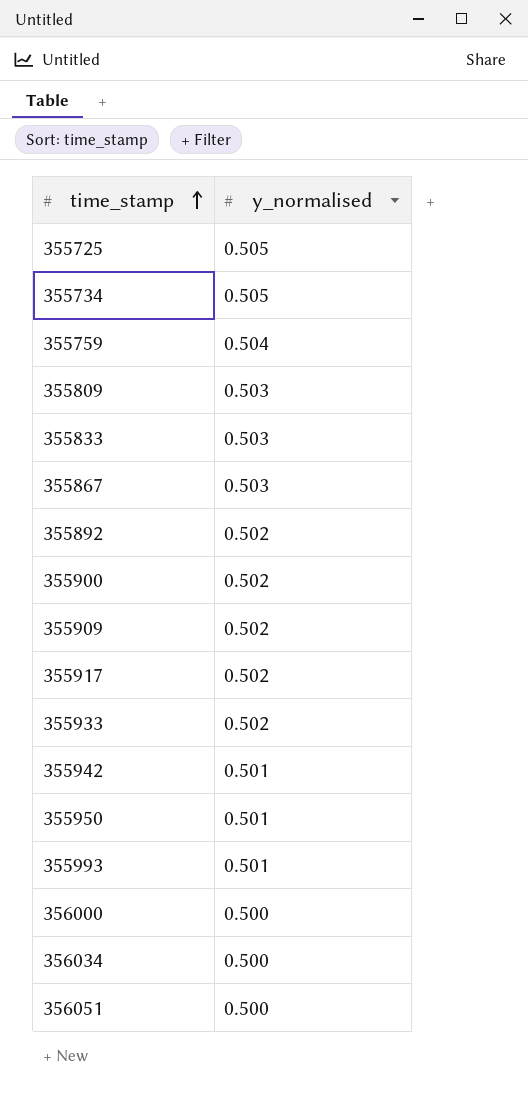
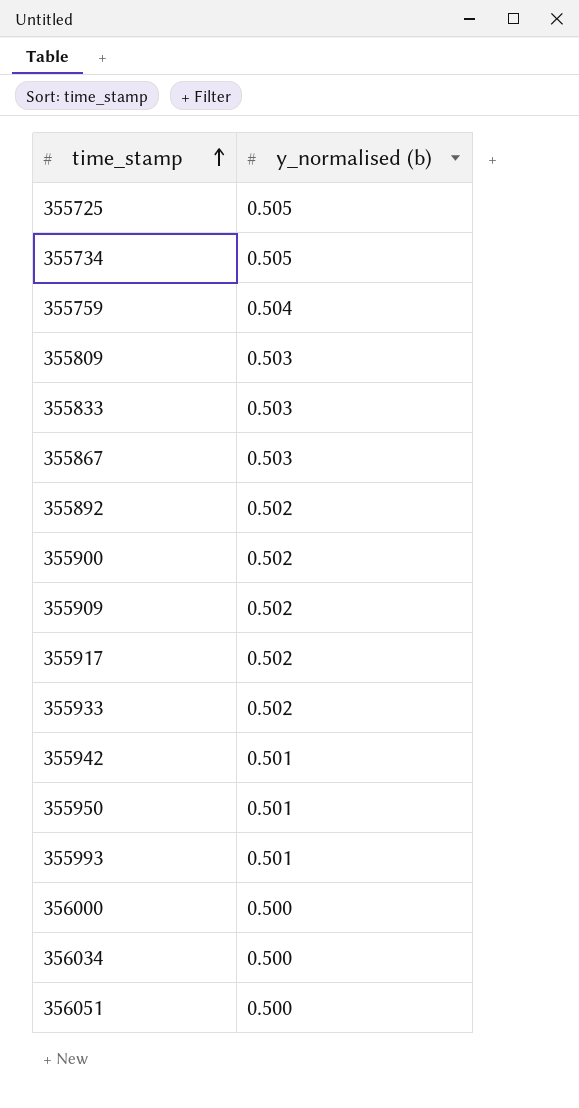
column name: y_normalised -> y_normalised (b)

